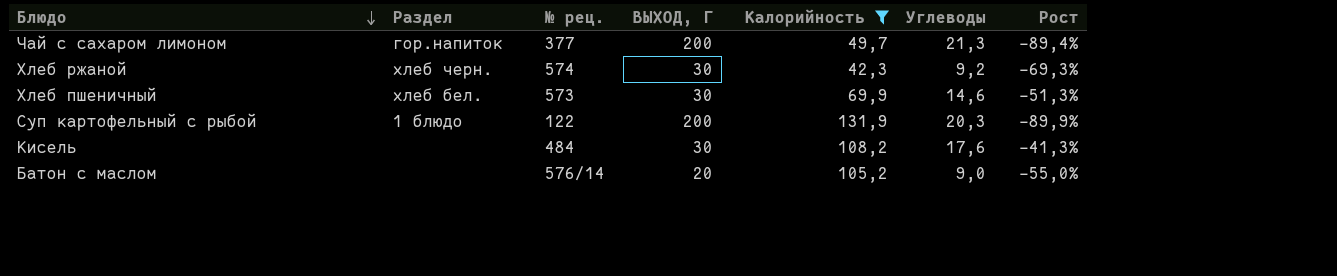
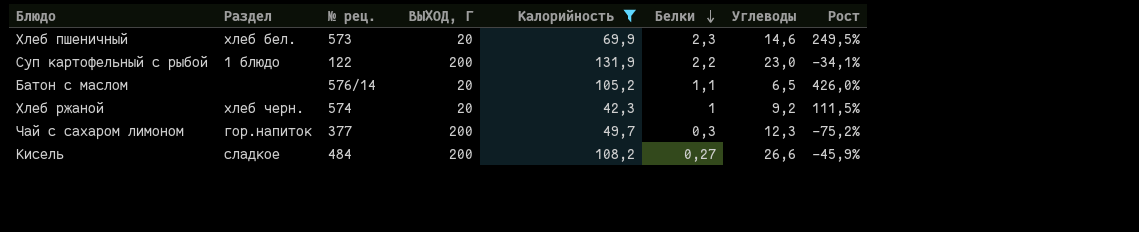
row order: Блюдо descending -> Белки descending
column Белки | position: none -> 6
column Рост | formula: ([Углеводы] - [ВЫХОД, Г]) / [ВЫХОД, Г] -> ([Калорийность] - [ВЫХОД, Г]) / [ВЫХОД, Г]
Хлеб пшеничный | ВЫХОД, Г: 30 -> 20
Суп картофельный с рыбой | Углеводы: 20,3 -> 23,0
Батон с маслом | Углеводы: 9,0 -> 6,5
Хлеб ржаной | ВЫХОД, Г: 30 -> 20
Чай с сахаром лимоном | Углеводы: 21,3 -> 12,3
Кисель | Раздел: none -> сладкое
Кисель | ВЫХОД, Г: 30 -> 200
Кисель | Углеводы: 17,6 -> 26,6

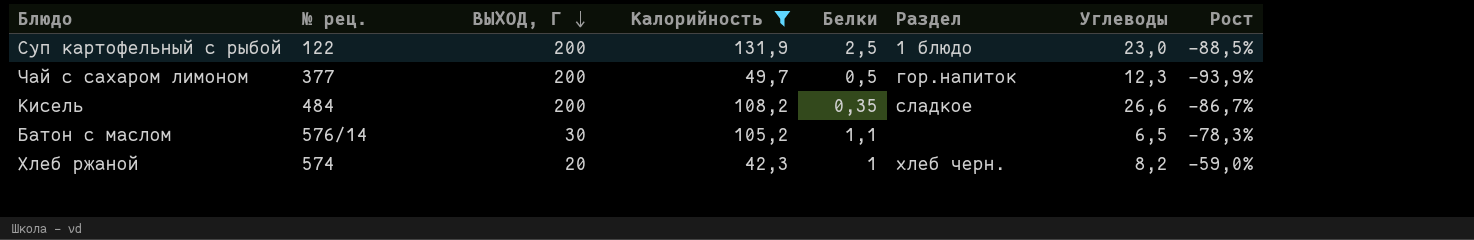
row order: Белки descending -> ВЫХОД, Г descending
column Раздел | position: 2 -> 6
column Рост | formula: ([Калорийность] - [ВЫХОД, Г]) / [ВЫХОД, Г] -> ([Углеводы] - [ВЫХОД, Г]) / [ВЫХОД, Г]
row Хлеб пшеничный: хлеб бел. | 573 | 20 | 69,9 | 2,3 | 14,6 | 249,5% -> none
Суп картофельный с рыбой | Белки: 2,2 -> 2,5
Чай с сахаром лимоном | Белки: 0,3 -> 0,5
Кисель | Белки: 0,27 -> 0,35
Батон с маслом | ВЫХОД, Г: 20 -> 30
Хлеб ржаной | Углеводы: 9,2 -> 8,2

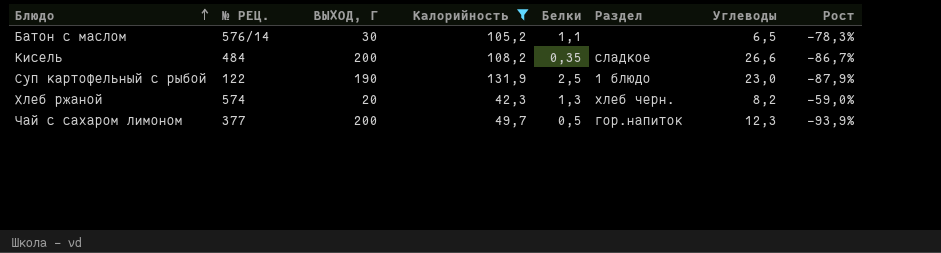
row order: ВЫХОД, Г descending -> Блюдо ascending
column name: № рец. -> № РЕЦ.
Суп картофельный с рыбой | ВЫХОД, Г: 200 -> 190
Суп картофельный с рыбой | Рост: -88,5% -> -87,9%
Хлеб ржаной | Белки: 1 -> 1,3

